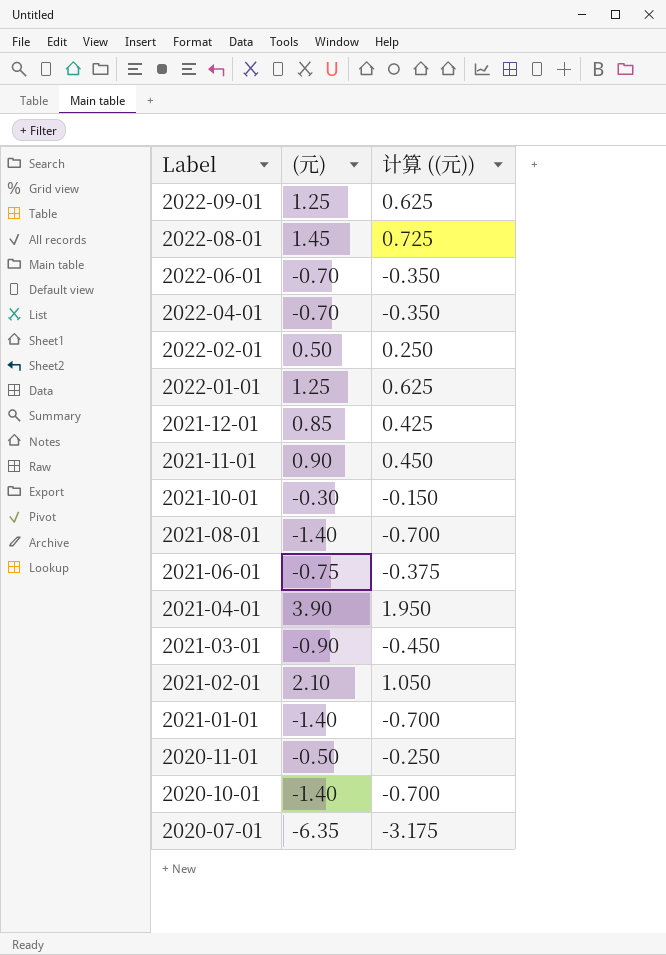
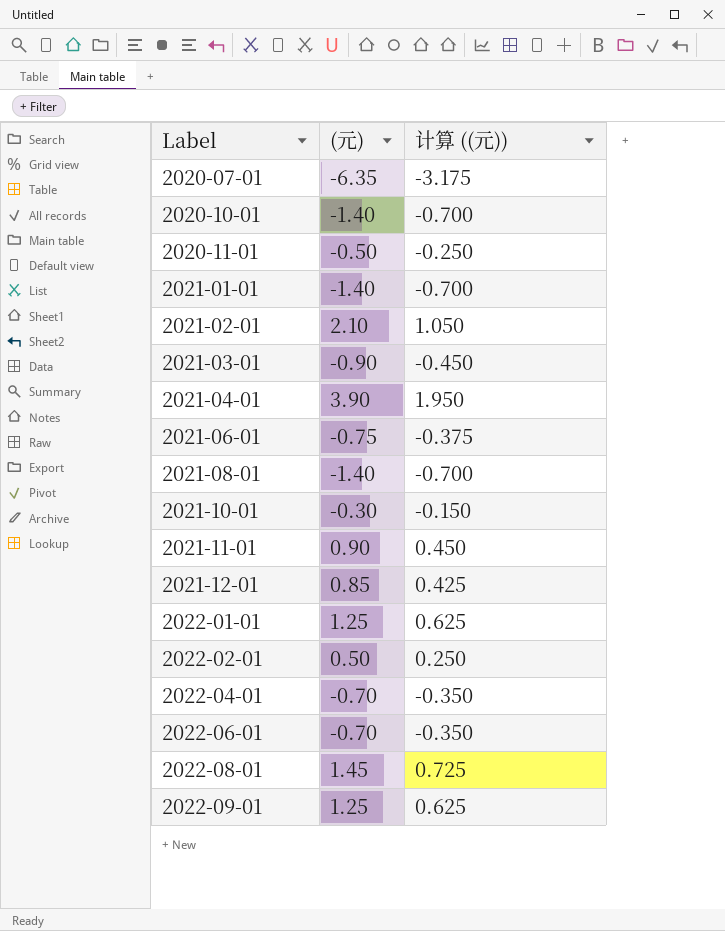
row order: Label descending -> Label ascending

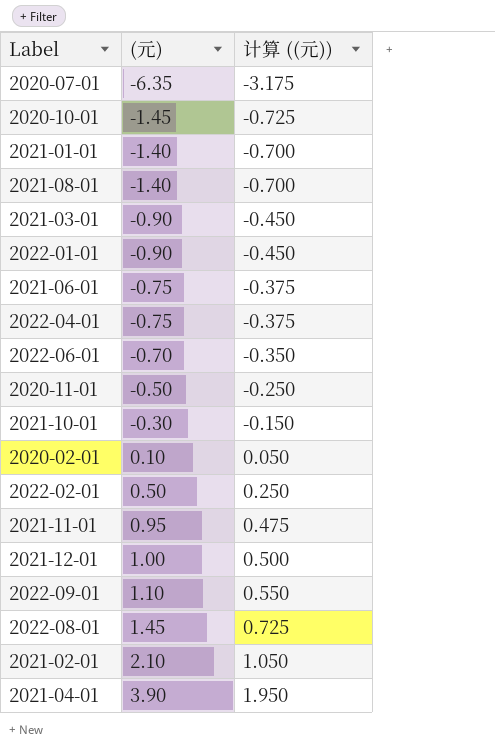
row order: Label ascending -> (元) ascending
2020-10-01 | (元): -1.40 -> -1.45
2020-10-01 | 计算 ((元)): -0.700 -> -0.725
2022-01-01 | (元): 1.25 -> -0.90
2022-01-01 | 计算 ((元)): 0.625 -> -0.450
2022-04-01 | (元): -0.70 -> -0.75
2022-04-01 | 计算 ((元)): -0.350 -> -0.375
row 2020-02-01: none -> 0.10 | 0.050
2021-11-01 | (元): 0.90 -> 0.95
2021-11-01 | 计算 ((元)): 0.450 -> 0.475
2021-12-01 | (元): 0.85 -> 1.00
2021-12-01 | 计算 ((元)): 0.425 -> 0.500
2022-09-01 | (元): 1.25 -> 1.10
2022-09-01 | 计算 ((元)): 0.625 -> 0.550

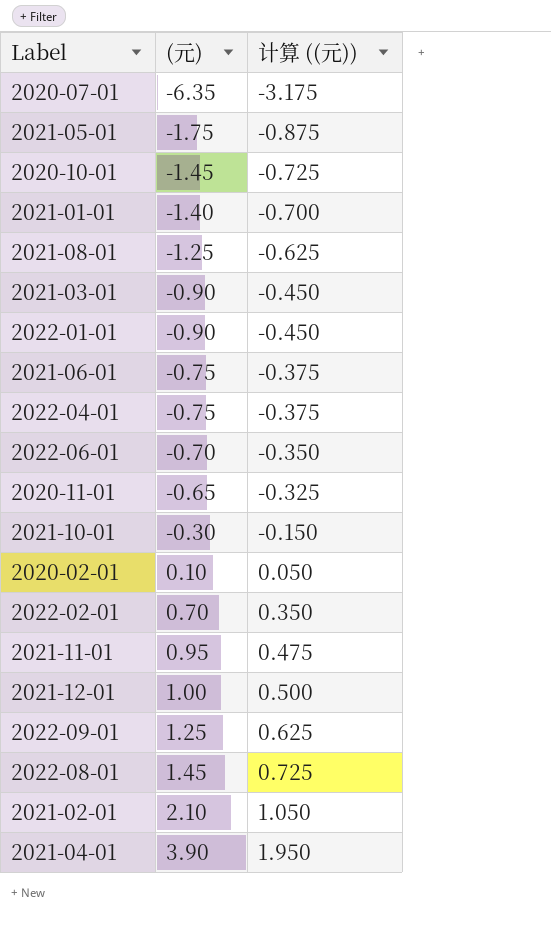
row 2021-05-01: none -> -1.75 | -0.875
2021-08-01 | (元): -1.40 -> -1.25
2021-08-01 | 计算 ((元)): -0.700 -> -0.625
2020-11-01 | (元): -0.50 -> -0.65
2020-11-01 | 计算 ((元)): -0.250 -> -0.325
2022-02-01 | (元): 0.50 -> 0.70
2022-02-01 | 计算 ((元)): 0.250 -> 0.350
2022-09-01 | (元): 1.10 -> 1.25
2022-09-01 | 计算 ((元)): 0.550 -> 0.625

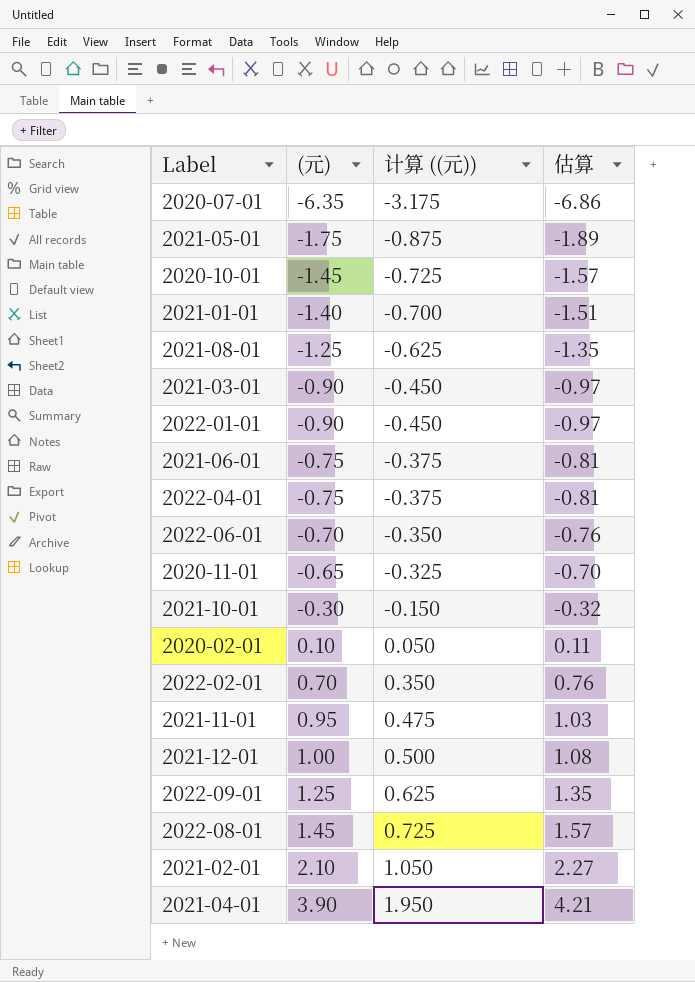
column 估算 | formula: none -> [(元)] * 1.08

